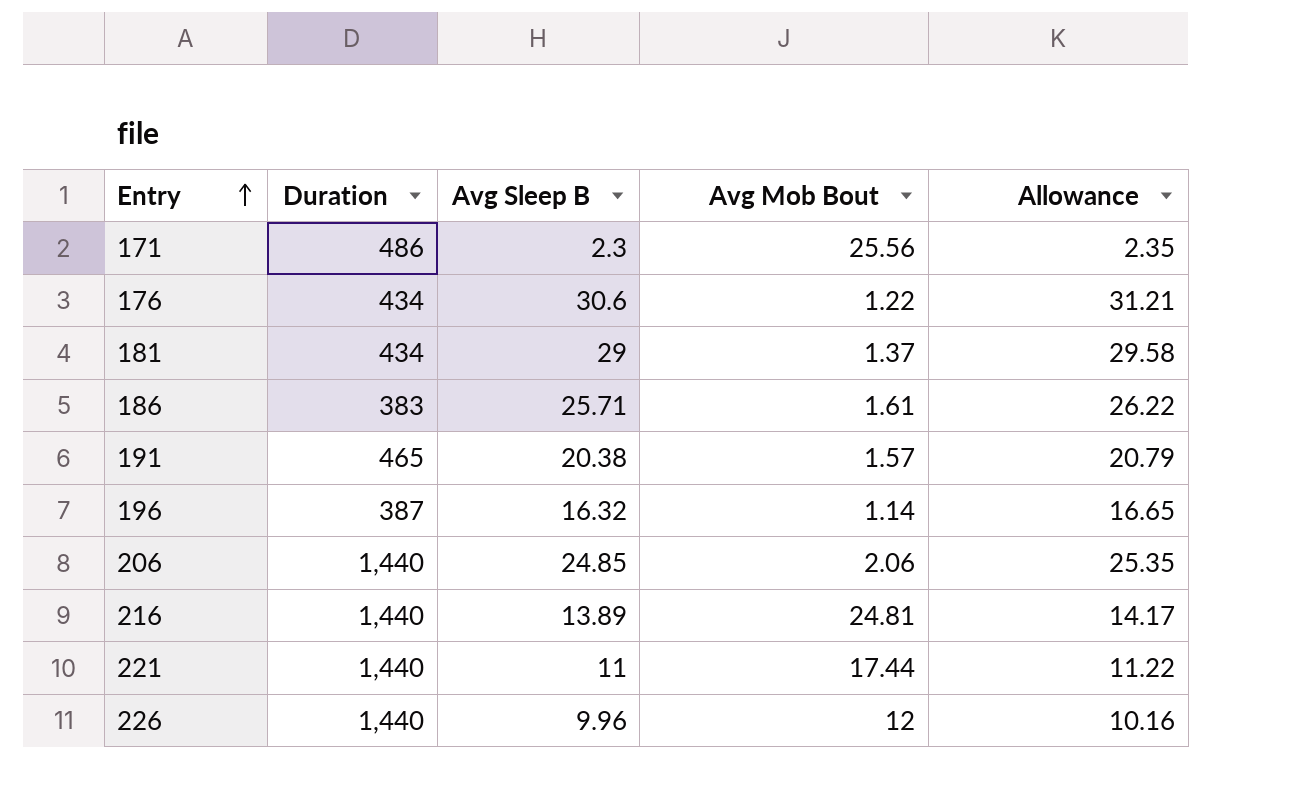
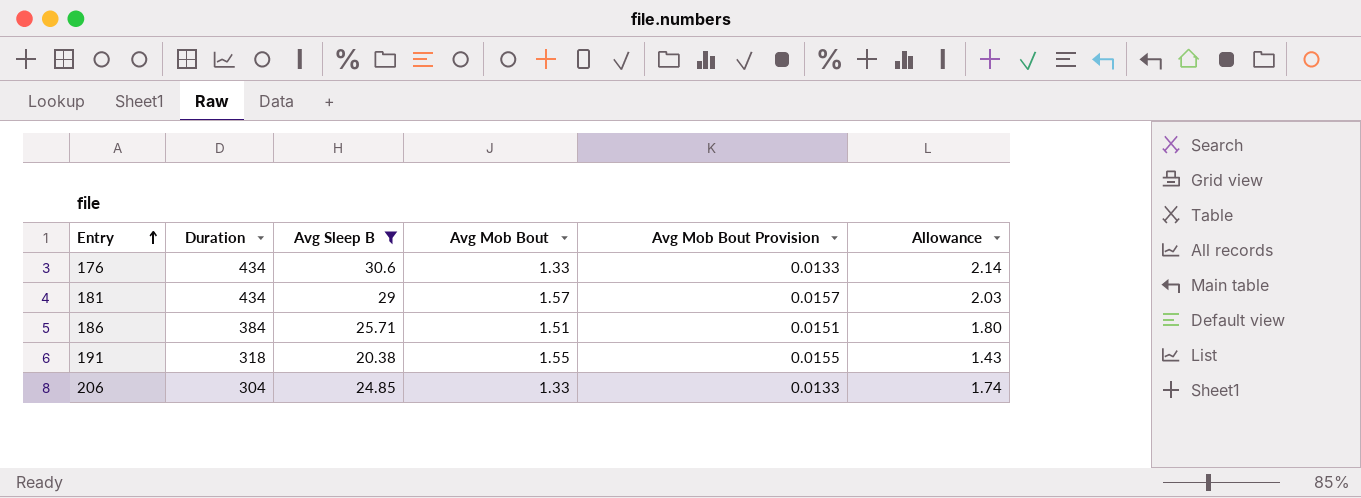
filter: none -> Avg Sleep B >= 20.38
column Avg Mob Bout Provision | formula: none -> [Avg Mob Bout] * 0.01
column Allowance | formula: [Avg Sleep B] * 1.02 -> [Avg Sleep B] * 0.07
176 | Avg Mob Bout: 1.22 -> 1.33
181 | Avg Mob Bout: 1.37 -> 1.57
186 | Duration: 383 -> 384
186 | Avg Mob Bout: 1.61 -> 1.51
191 | Duration: 465 -> 318
191 | Avg Mob Bout: 1.57 -> 1.55
206 | Duration: 1,440 -> 304
206 | Avg Mob Bout: 2.06 -> 1.33

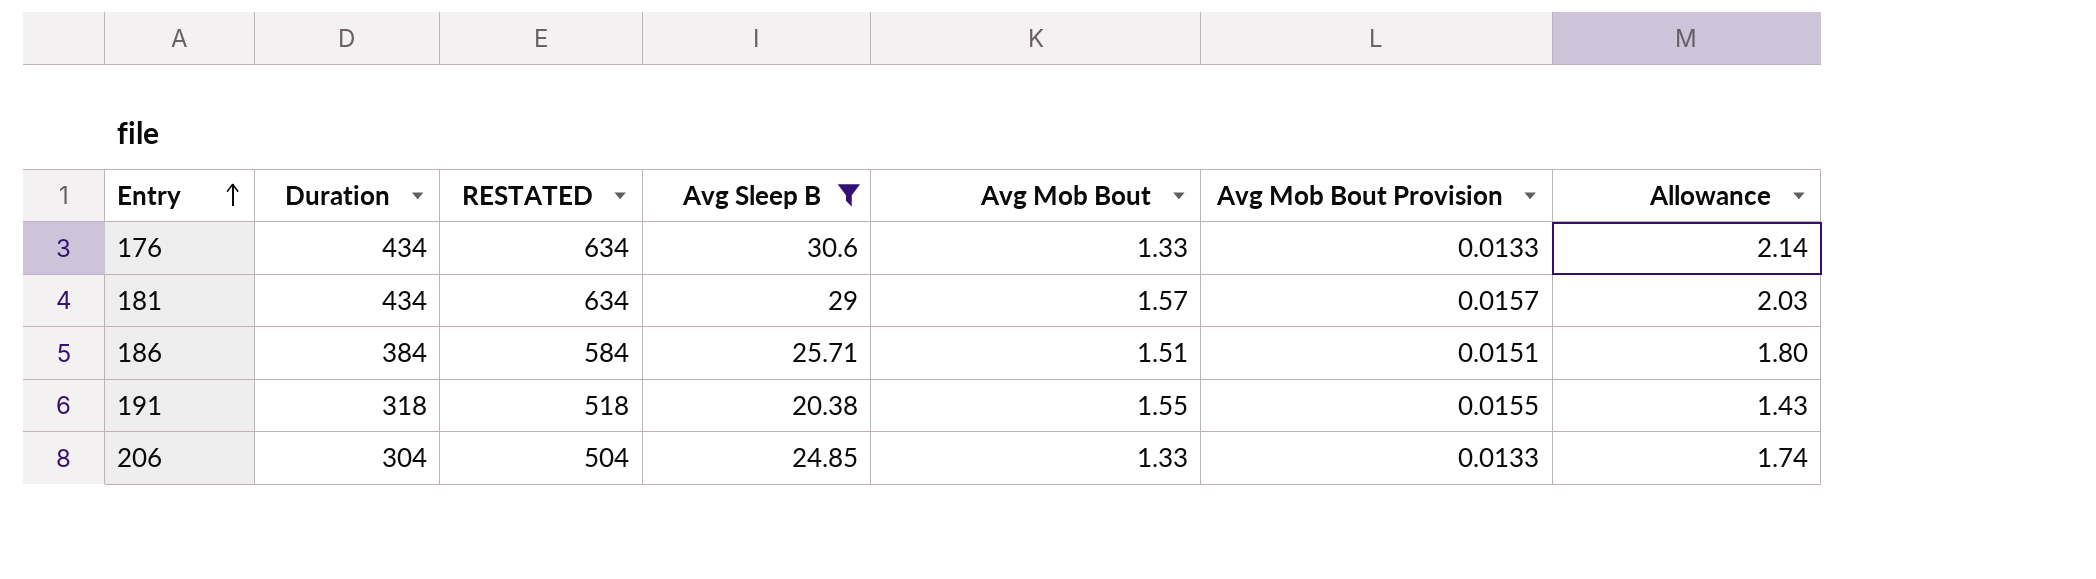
column RESTATED | formula: none -> [Duration] + 200

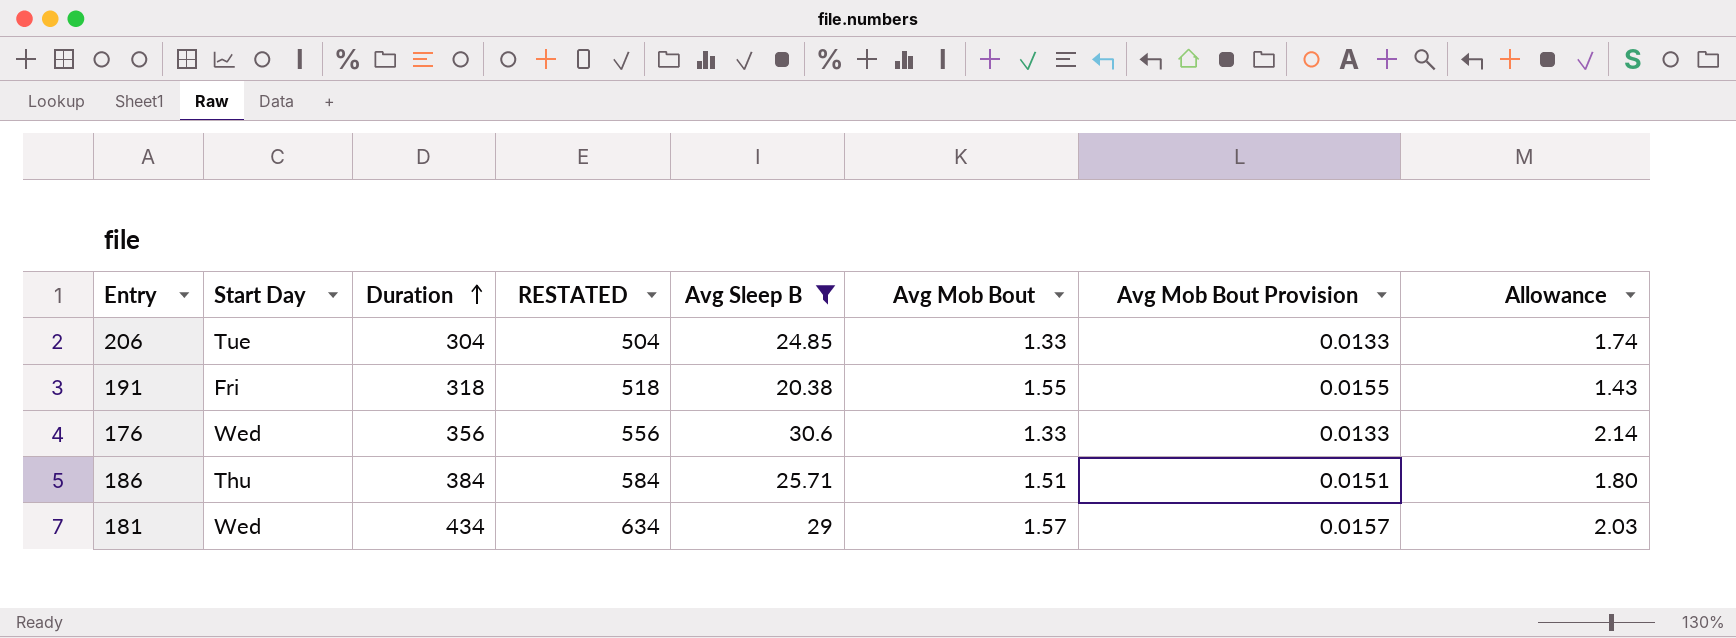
row order: Entry ascending -> Duration ascending
column Start Day | position: none -> 2
176 | Duration: 434 -> 356
176 | RESTATED: 634 -> 556

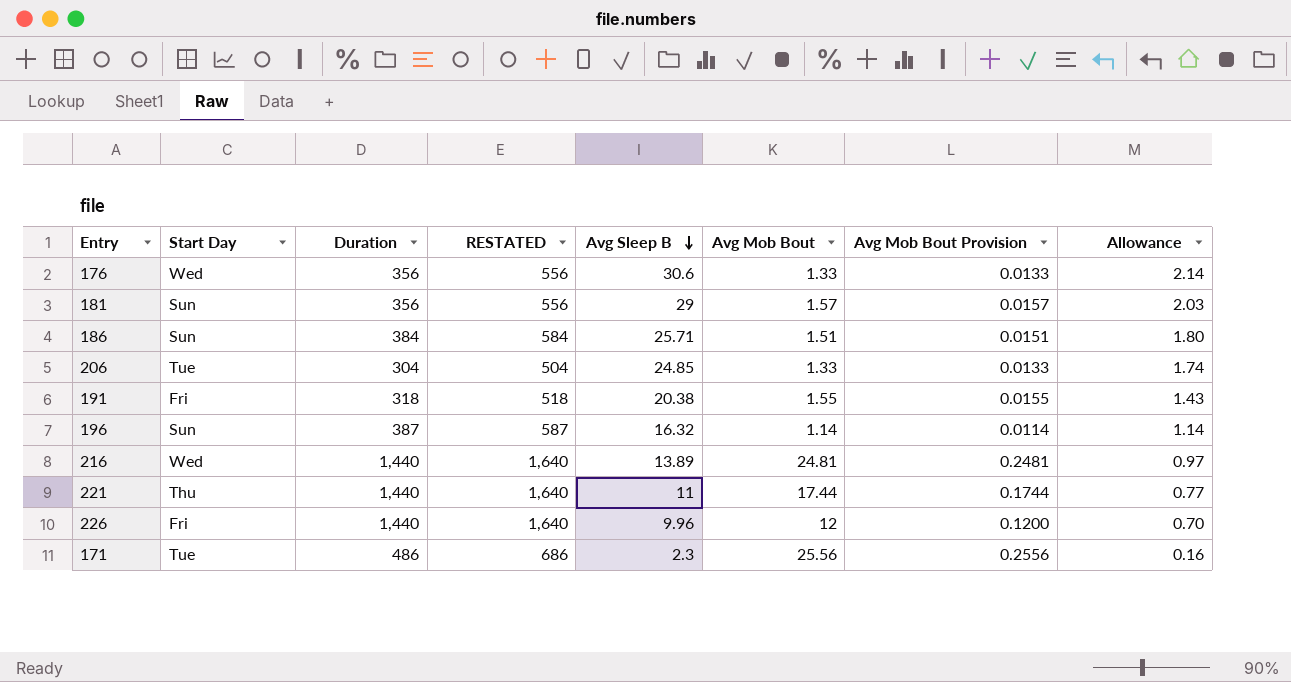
filter: Avg Sleep B >= 20.38 -> none
row order: Duration ascending -> Avg Sleep B descending
181 | Start Day: Wed -> Sun
181 | Duration: 434 -> 356
181 | RESTATED: 634 -> 556
186 | Start Day: Thu -> Sun

